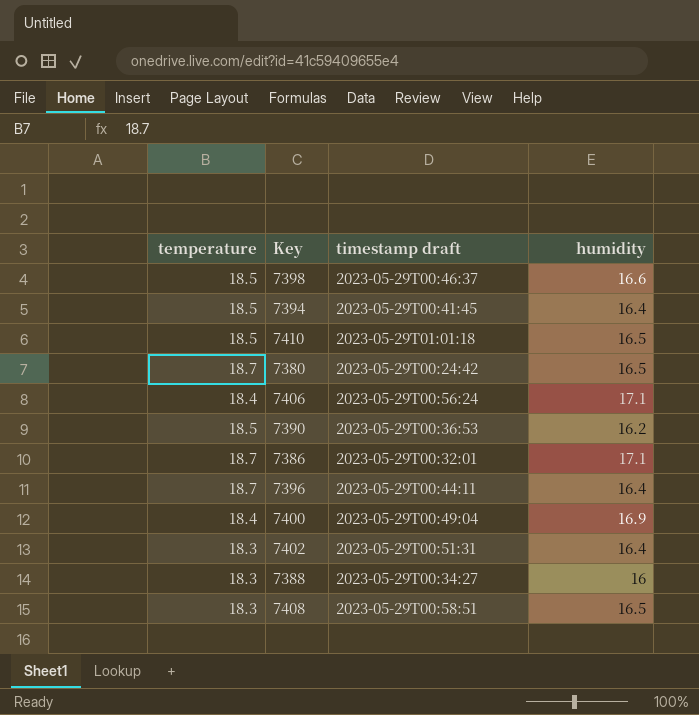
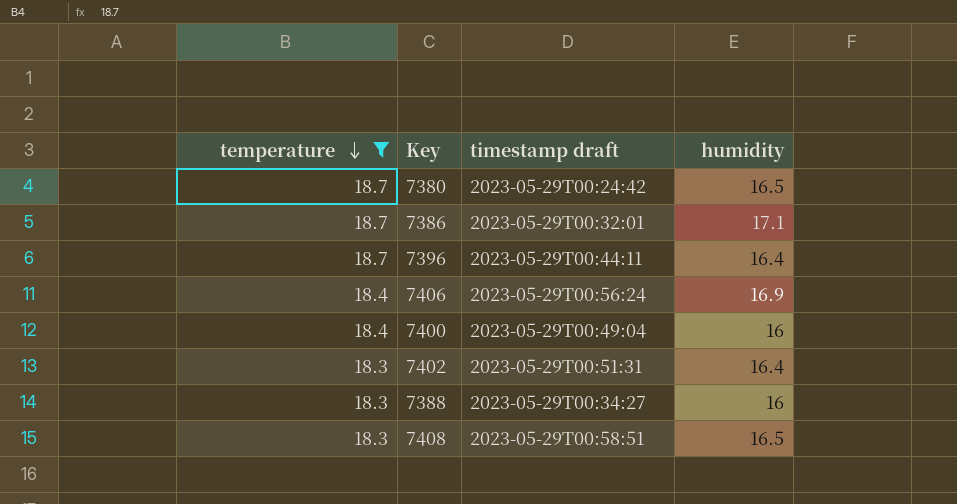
filter: none -> temperature != 18.5
row order: none -> temperature descending
7406 | humidity: 17.1 -> 16.9
7400 | humidity: 16.9 -> 16

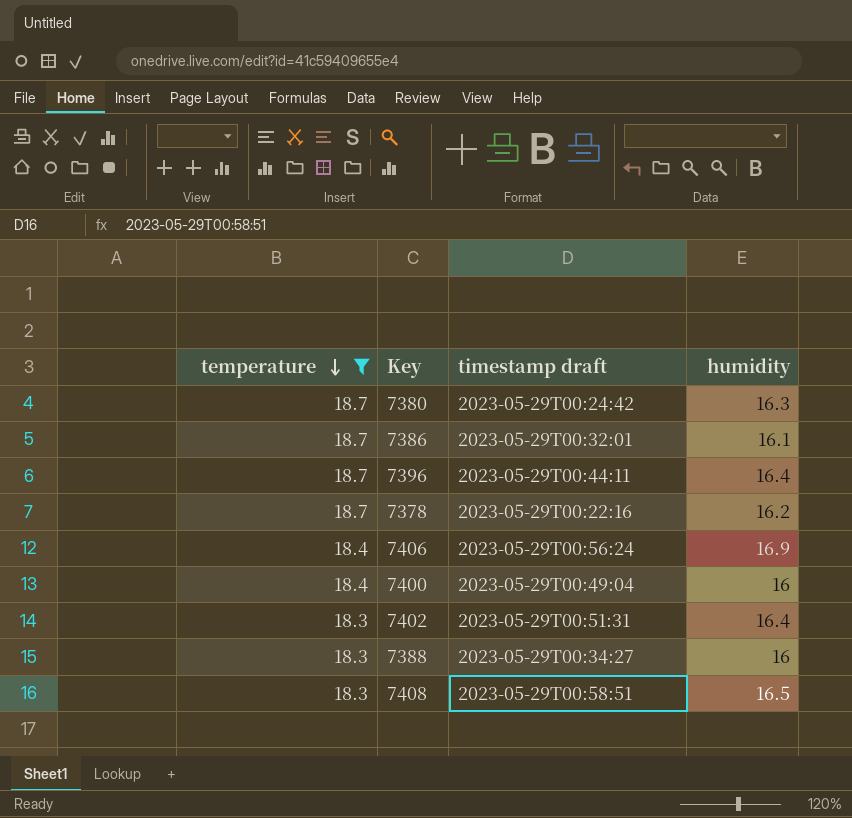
7380 | humidity: 16.5 -> 16.3
7386 | humidity: 17.1 -> 16.1
row 7378: none -> 18.7 | 2023-05-29T00:22:16 | 16.2

